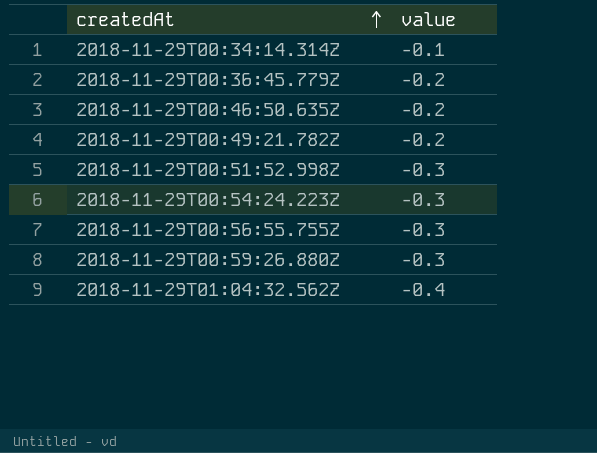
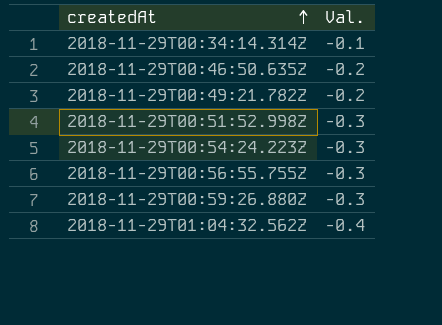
column name: value -> Val.
row 2018-11-29T00:36:45.779Z: -0.2 -> none

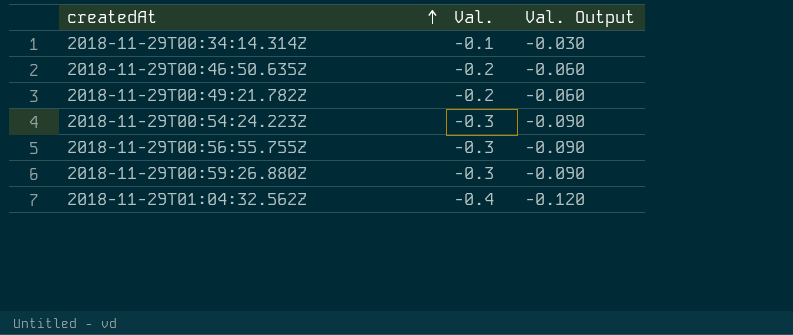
column Val. Output | formula: none -> [Val.] * 0.3
row 2018-11-29T00:51:52.998Z: -0.3 -> none

